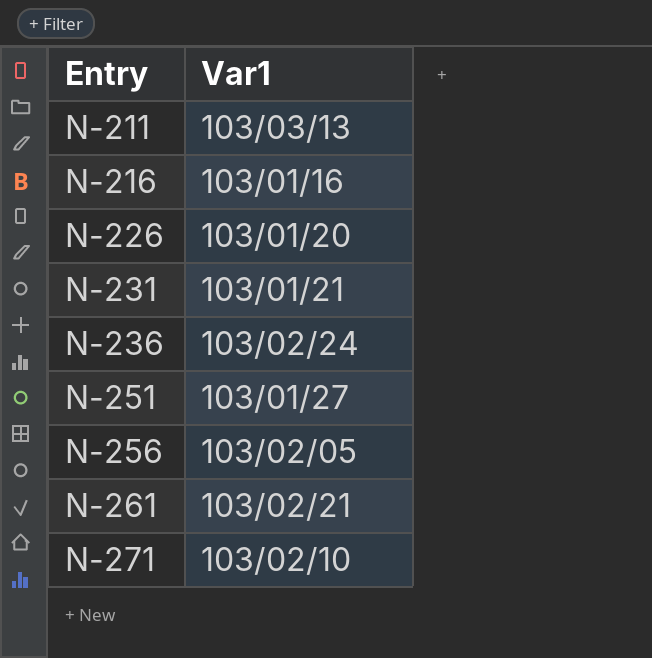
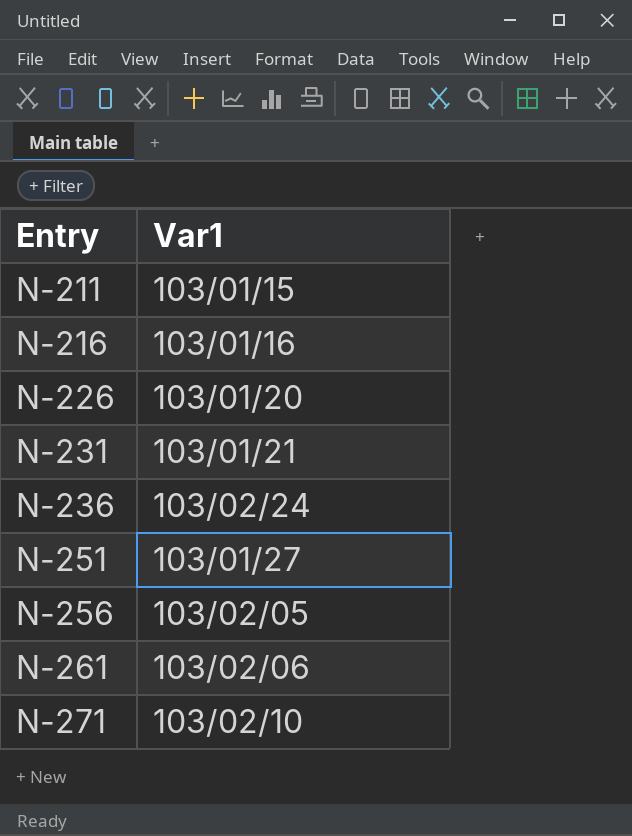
N-211 | Var1: 103/03/13 -> 103/01/15
N-261 | Var1: 103/02/21 -> 103/02/06

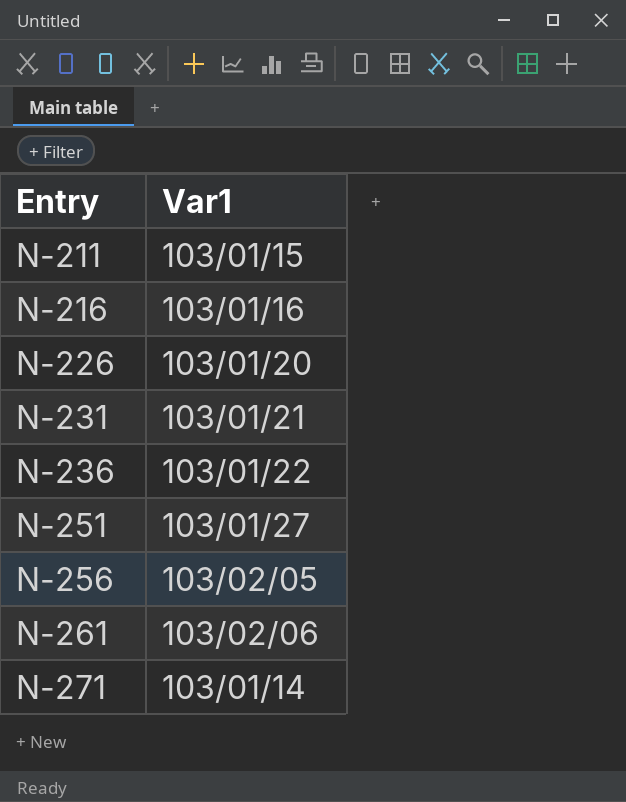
N-236 | Var1: 103/02/24 -> 103/01/22
N-271 | Var1: 103/02/10 -> 103/01/14

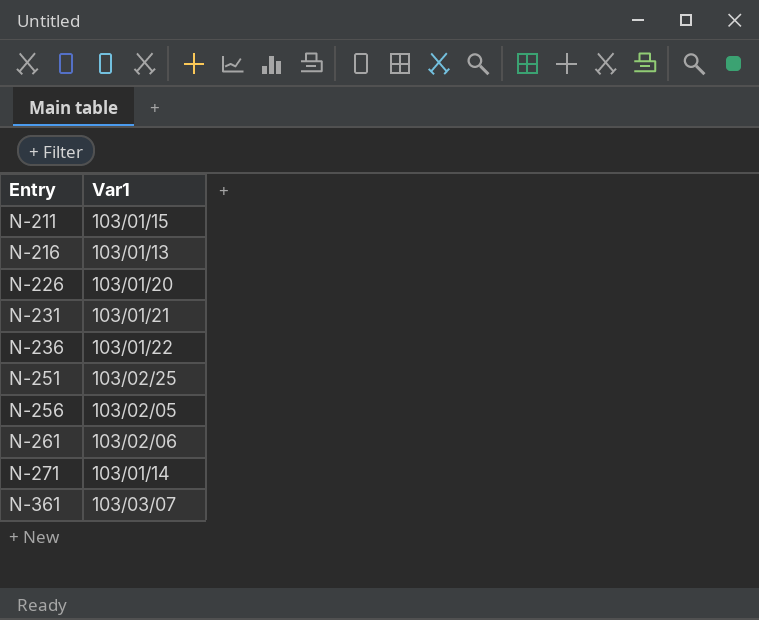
N-216 | Var1: 103/01/16 -> 103/01/13
N-251 | Var1: 103/01/27 -> 103/02/25
row N-361: none -> 103/03/07

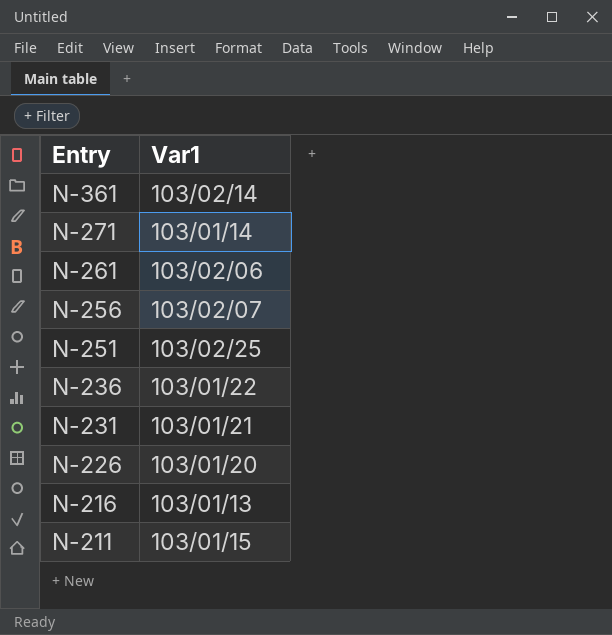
row order: Entry ascending -> Entry descending
N-361 | Var1: 103/03/07 -> 103/02/14
N-256 | Var1: 103/02/05 -> 103/02/07

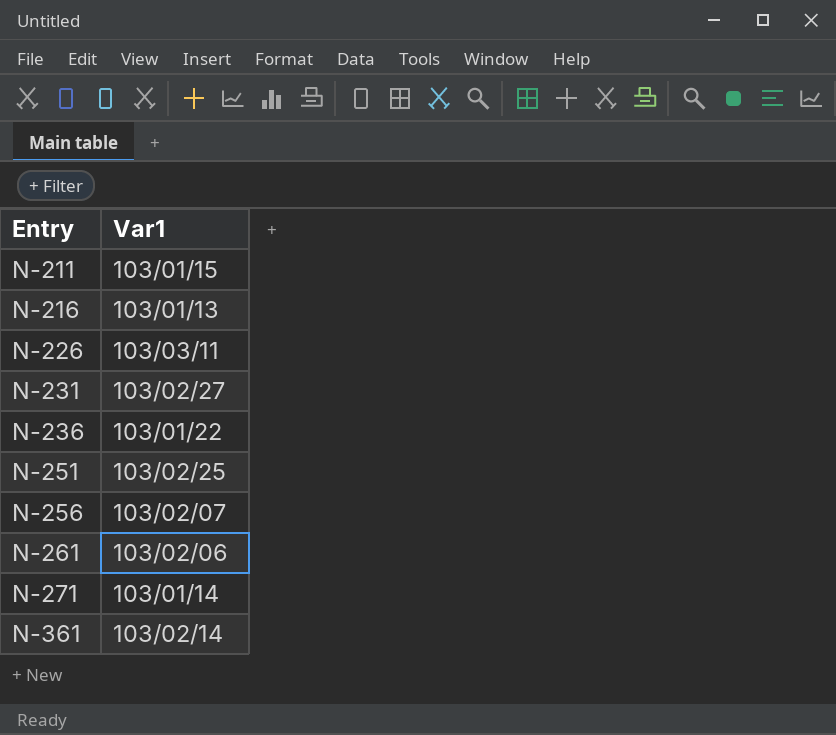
row order: Entry descending -> Entry ascending
N-226 | Var1: 103/01/20 -> 103/03/11
N-231 | Var1: 103/01/21 -> 103/02/27

